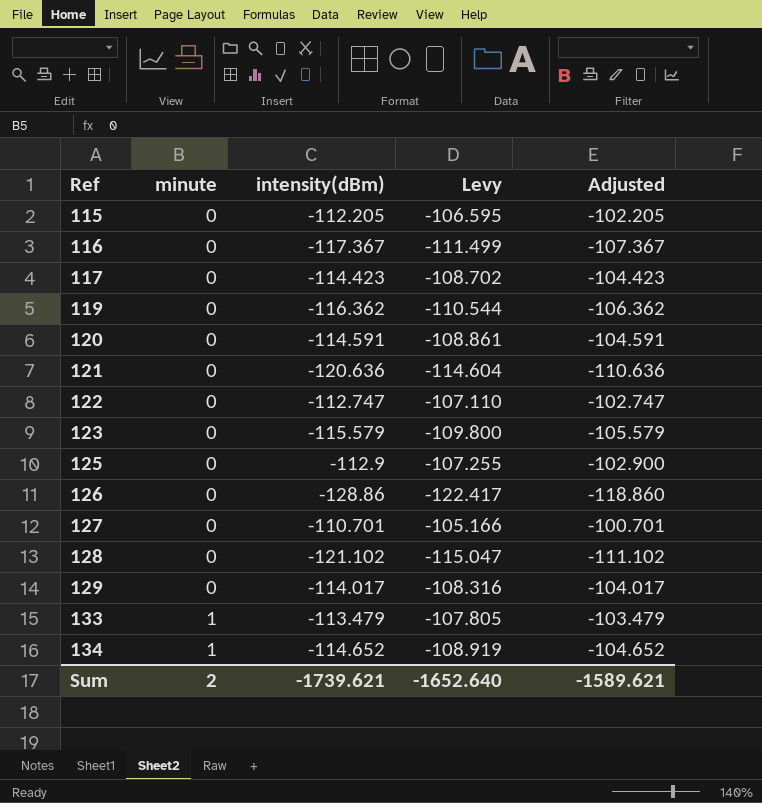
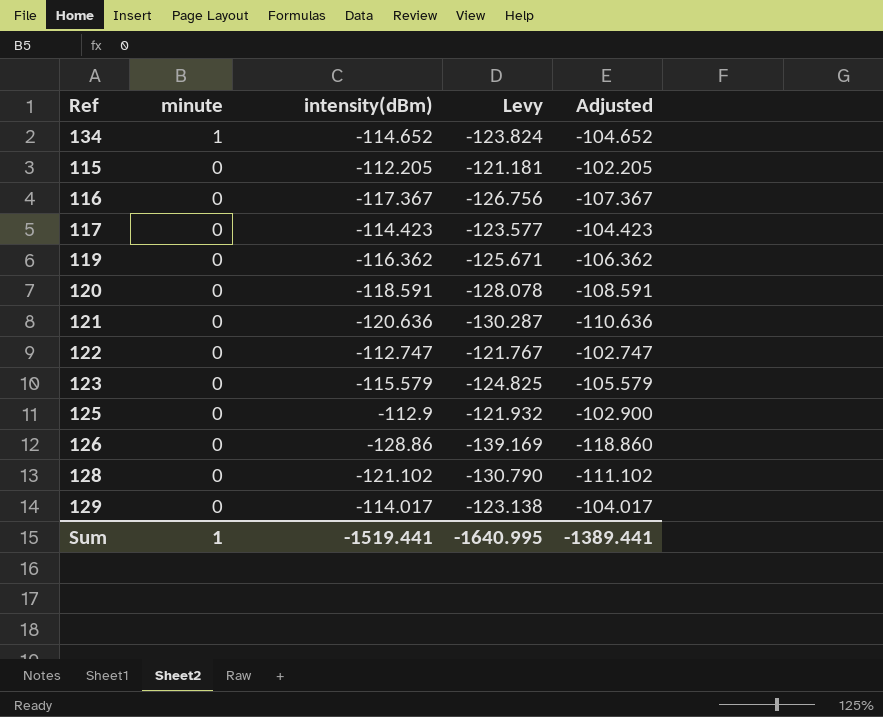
row order: Ref ascending -> minute descending
column Levy | formula: [intensity(dBm)] * 0.95 -> [intensity(dBm)] * 1.08
row 127: 0 | -110.701 | -105.166 | -100.701 -> none
row 133: 1 | -113.479 | -107.805 | -103.479 -> none
120 | intensity(dBm): -114.591 -> -118.591
120 | Adjusted: -104.591 -> -108.591
Sum | minute: 2 -> 1
Sum | intensity(dBm): -1739.621 -> -1519.441
Sum | Levy: -1652.640 -> -1640.995
Sum | Adjusted: -1589.621 -> -1389.441

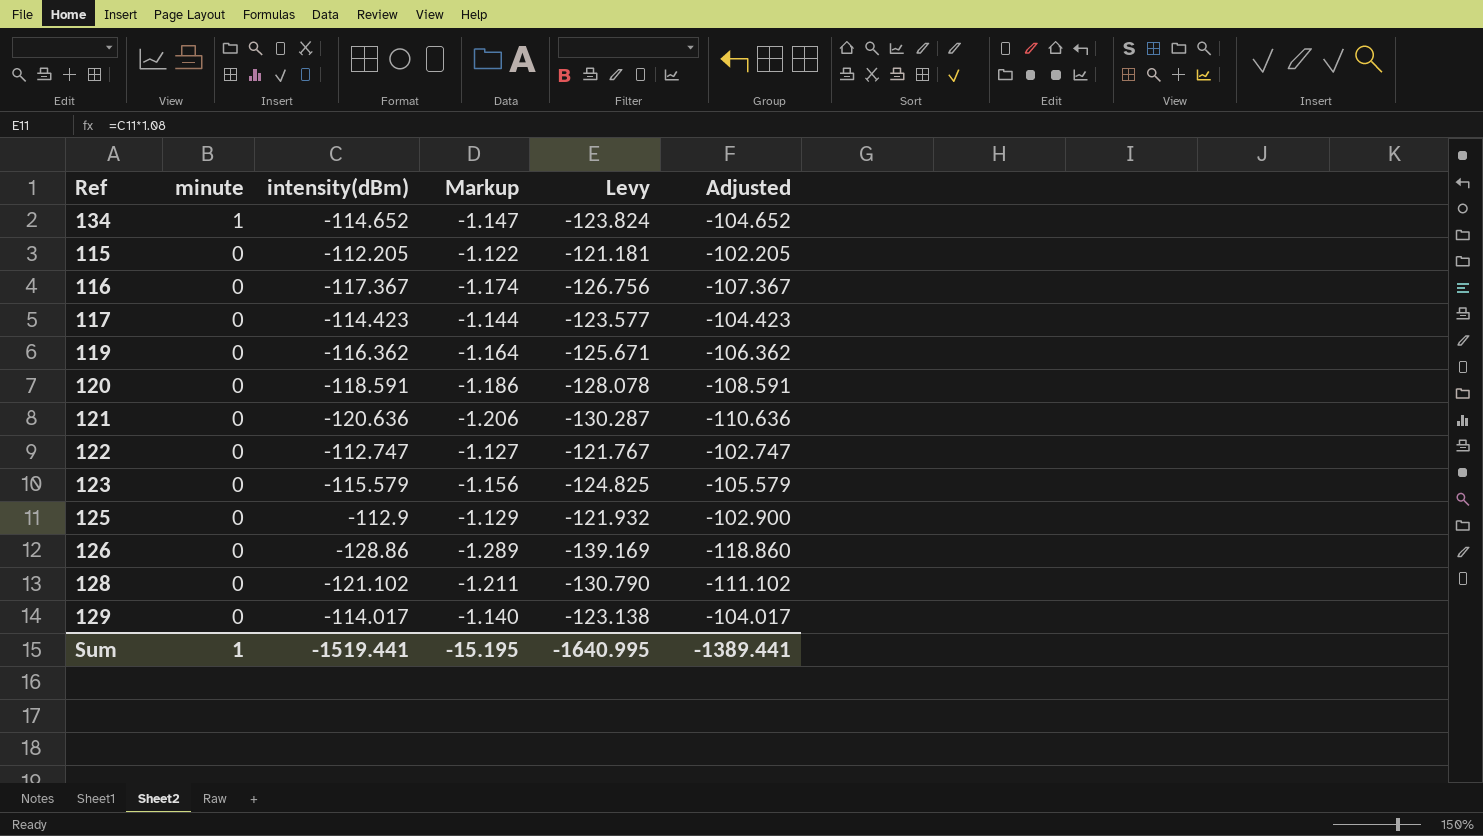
column Markup | formula: none -> [intensity(dBm)] * 0.01

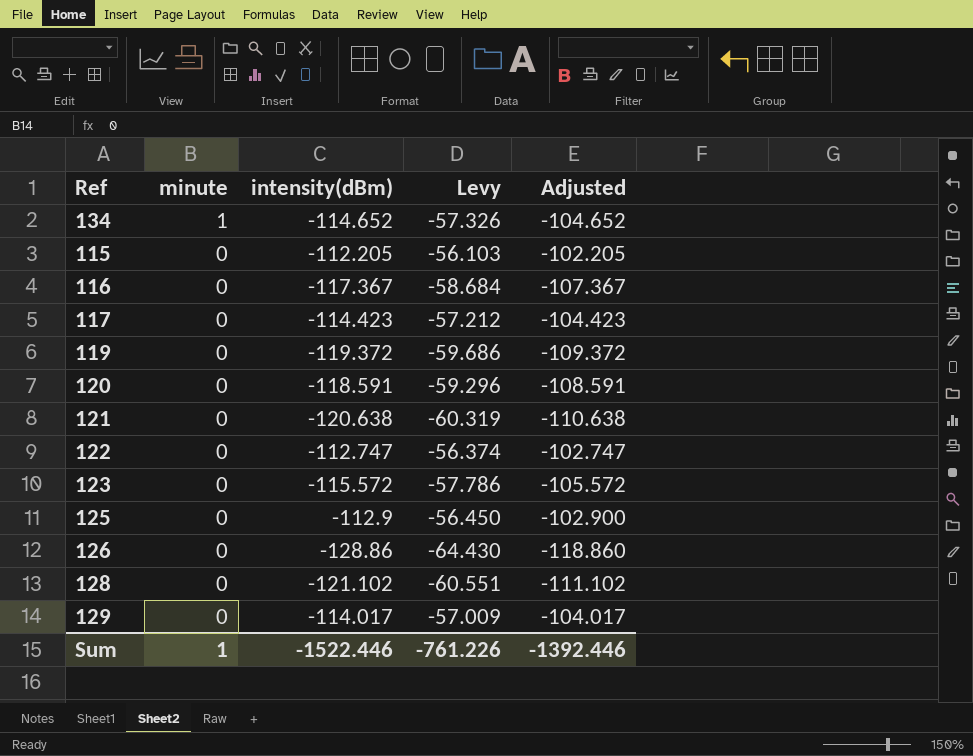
column Markup | formula: [intensity(dBm)] * 0.01 -> none
column Levy | formula: [intensity(dBm)] * 1.08 -> [intensity(dBm)] * 0.5
119 | intensity(dBm): -116.362 -> -119.372
119 | Adjusted: -106.362 -> -109.372
121 | intensity(dBm): -120.636 -> -120.638
121 | Adjusted: -110.636 -> -110.638
123 | intensity(dBm): -115.579 -> -115.572
123 | Adjusted: -105.579 -> -105.572
Sum | intensity(dBm): -1519.441 -> -1522.446
Sum | Levy: -1640.995 -> -761.226
Sum | Adjusted: -1389.441 -> -1392.446

